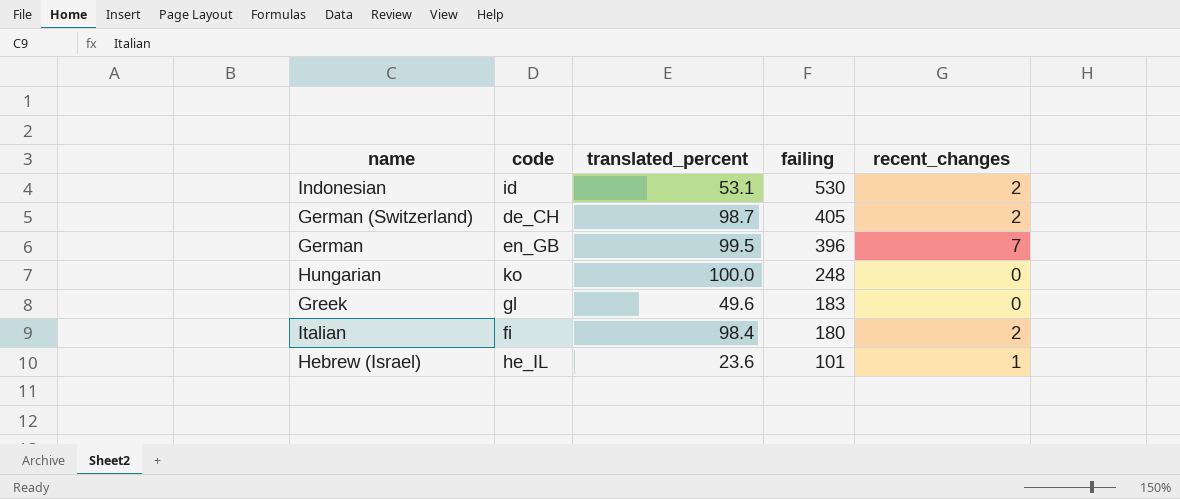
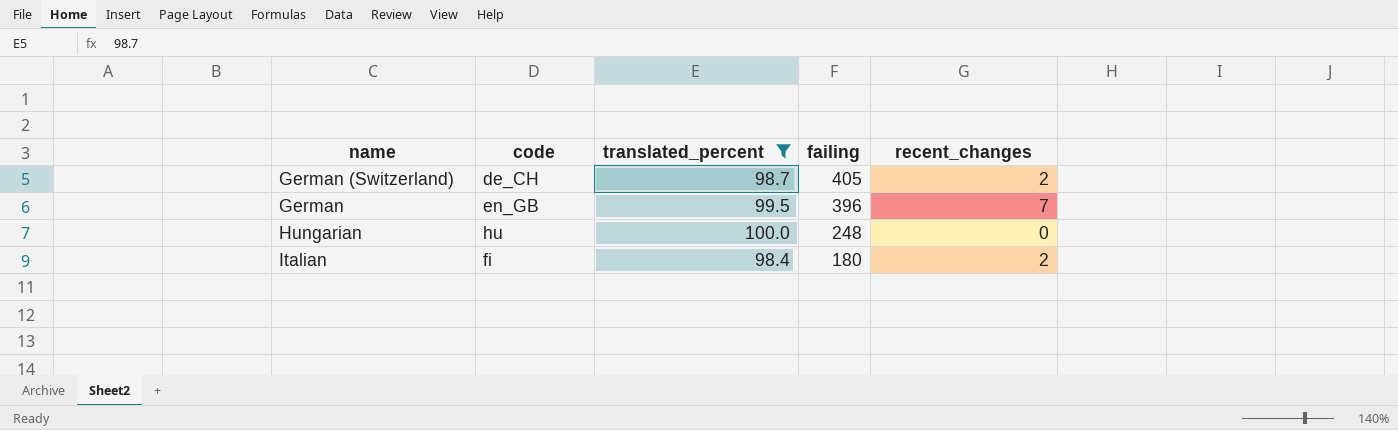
filter: none -> translated_percent >= 98.4
Hungarian | code: ko -> hu

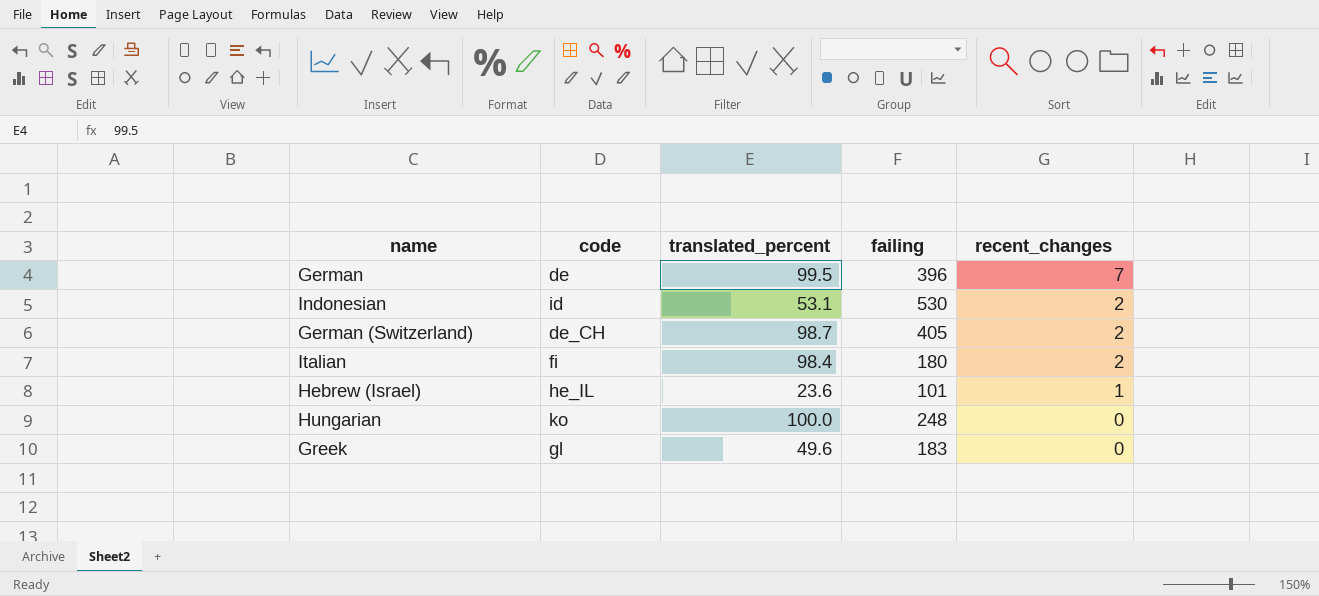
filter: translated_percent >= 98.4 -> none
row order: failing descending -> recent_changes descending
German | code: en_GB -> de
Hungarian | code: hu -> ko

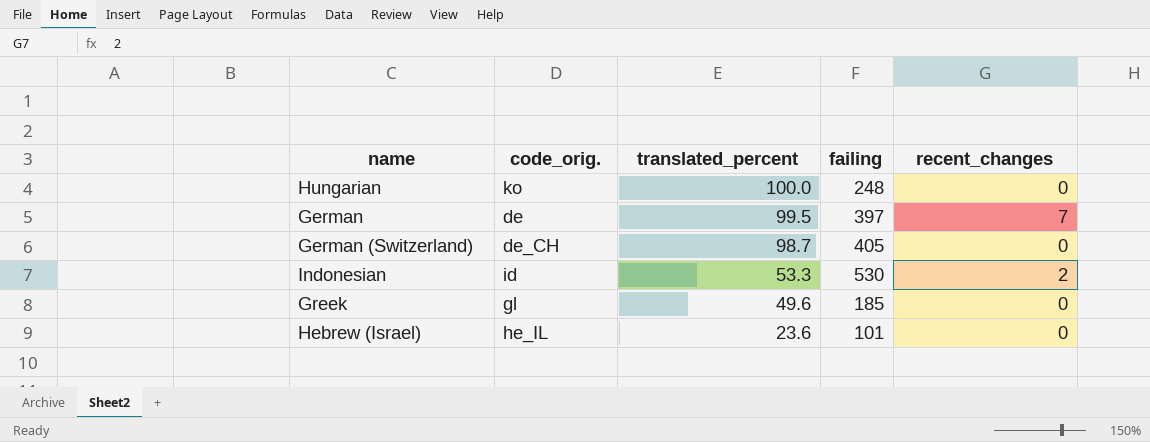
row order: recent_changes descending -> translated_percent descending
column name: code -> code_orig.
row Italian: fi | 98.4 | 180 | 2 -> none
German | failing: 396 -> 397
German (Switzerland) | recent_changes: 2 -> 0
Indonesian | translated_percent: 53.1 -> 53.3
Greek | failing: 183 -> 185
Hebrew (Israel) | recent_changes: 1 -> 0

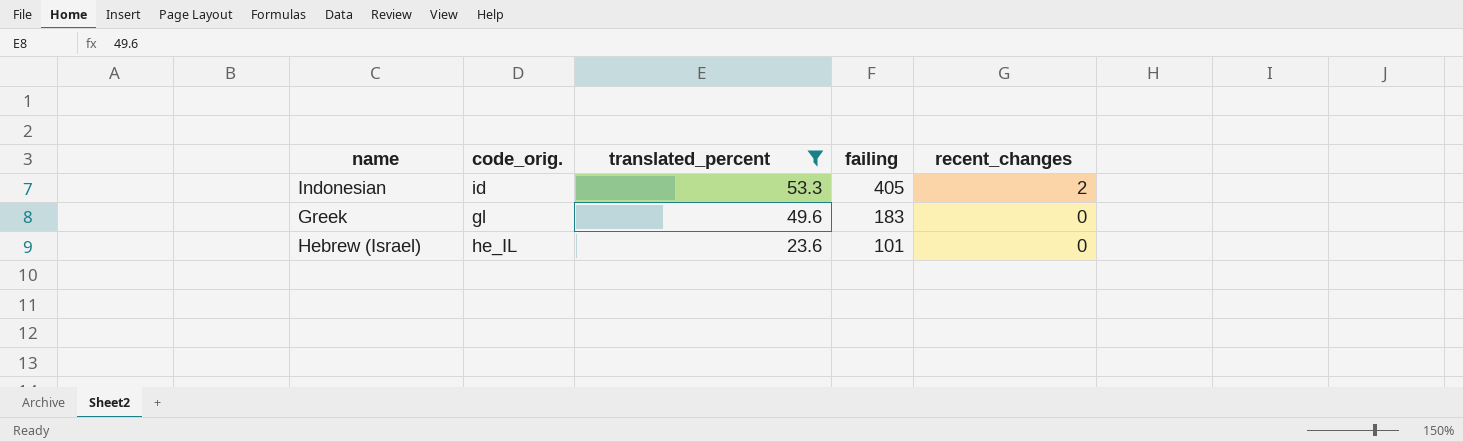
filter: none -> translated_percent <= 53.3
Indonesian | failing: 530 -> 405
Greek | failing: 185 -> 183

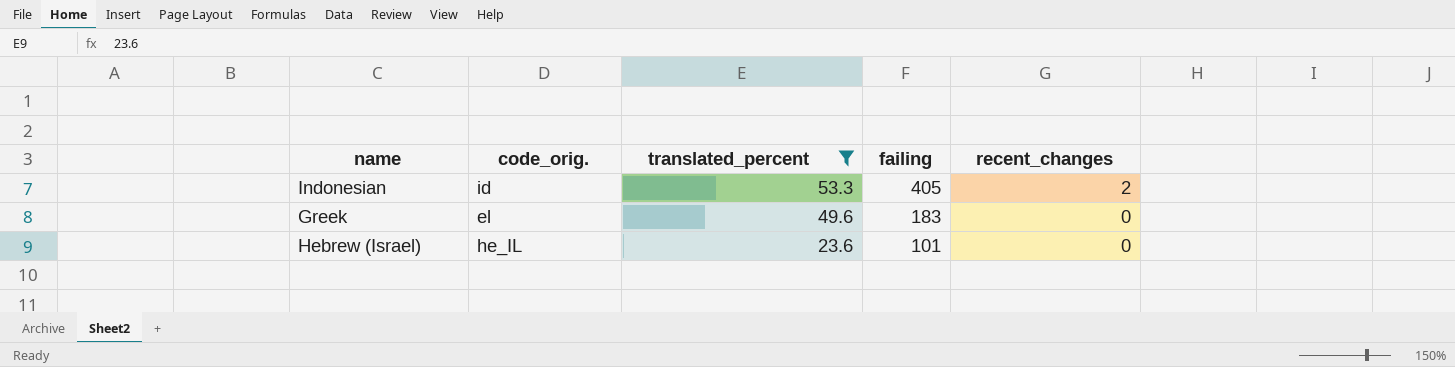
Greek | code_orig.: gl -> el

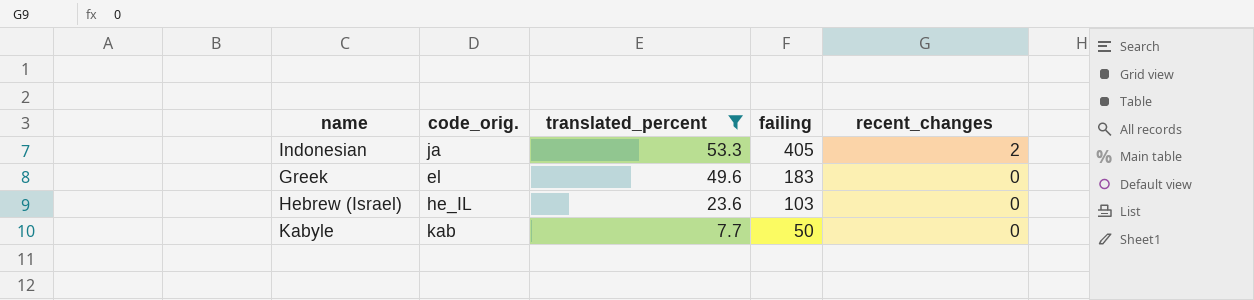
Indonesian | code_orig.: id -> ja
Hebrew (Israel) | failing: 101 -> 103
row Kabyle: none -> kab | 7.7 | 50 | 0

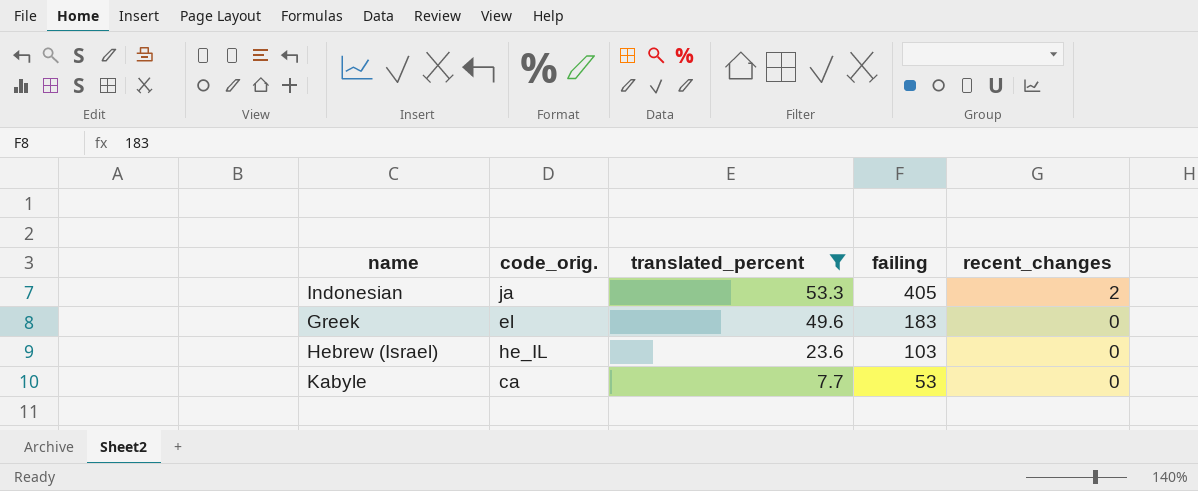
Kabyle | code_orig.: kab -> ca
Kabyle | failing: 50 -> 53

